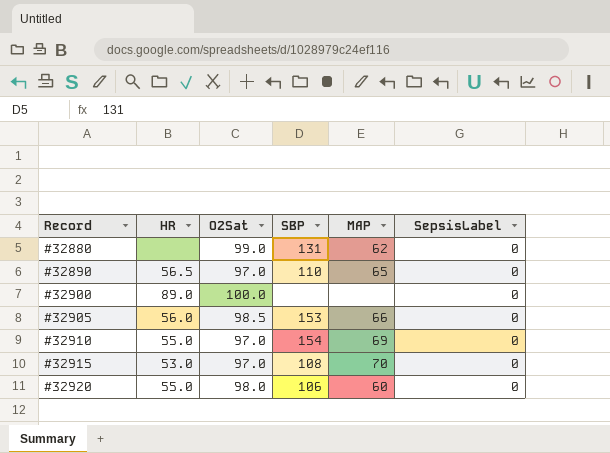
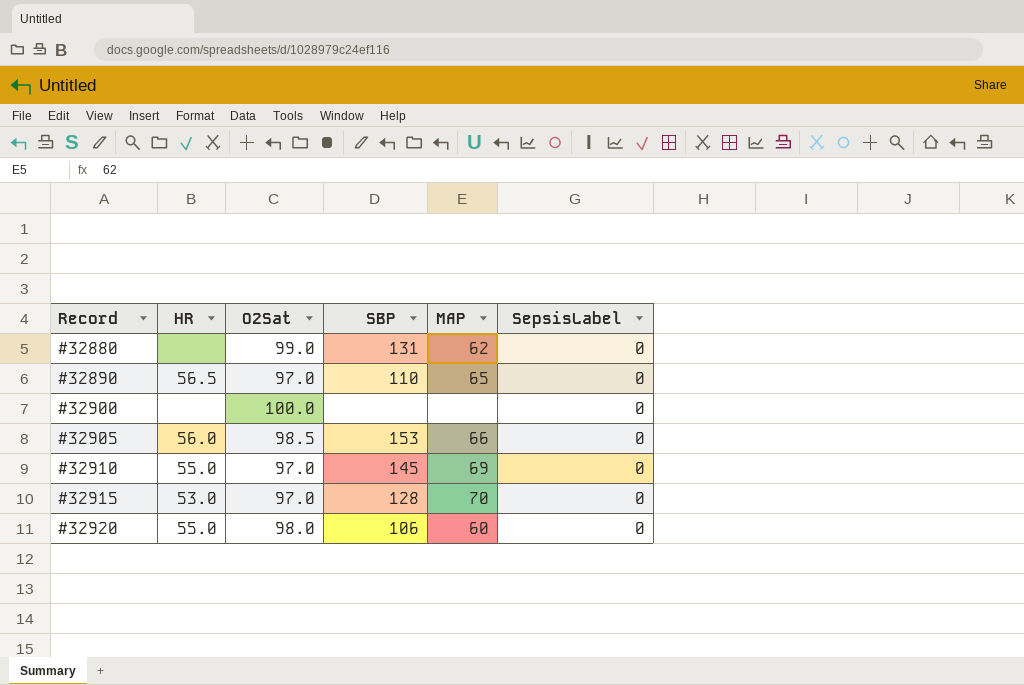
#32900 | HR: 89.0 -> none
#32910 | SBP: 154 -> 145
#32915 | SBP: 108 -> 128

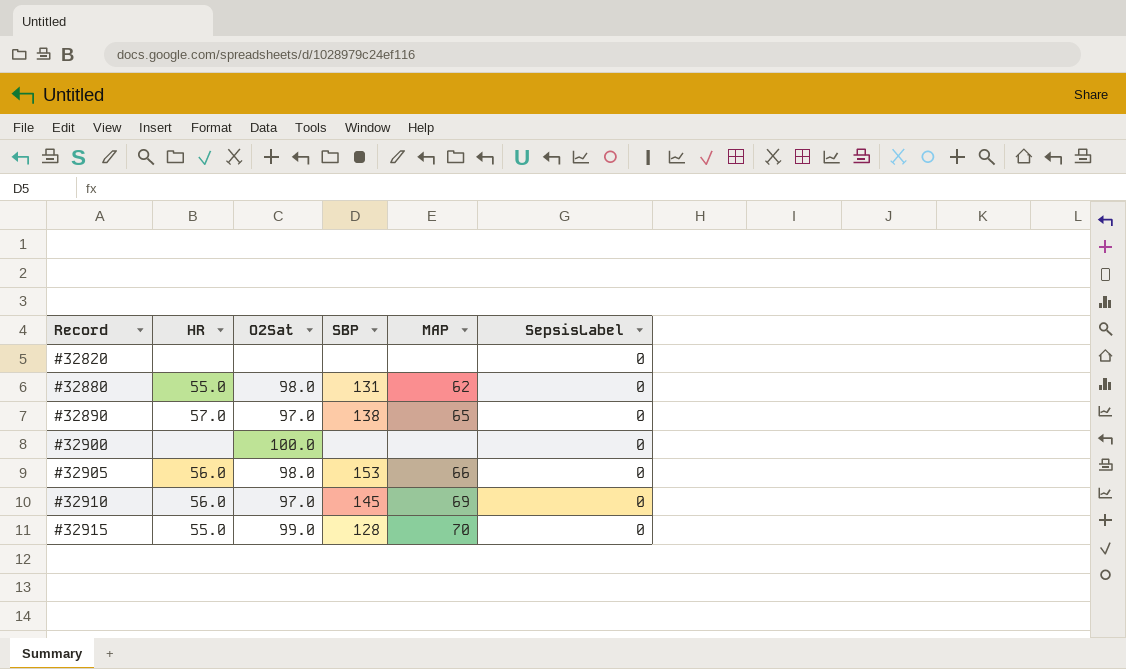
row #32920: 55.0 | 98.0 | 106 | 60 | 0 -> none
row #32820: none -> none | none | none | none | 0
#32880 | HR: none -> 55.0
#32880 | O2Sat: 99.0 -> 98.0
#32890 | HR: 56.5 -> 57.0
#32890 | SBP: 110 -> 138
#32905 | O2Sat: 98.5 -> 98.0
#32910 | HR: 55.0 -> 56.0
#32915 | HR: 53.0 -> 55.0
#32915 | O2Sat: 97.0 -> 99.0

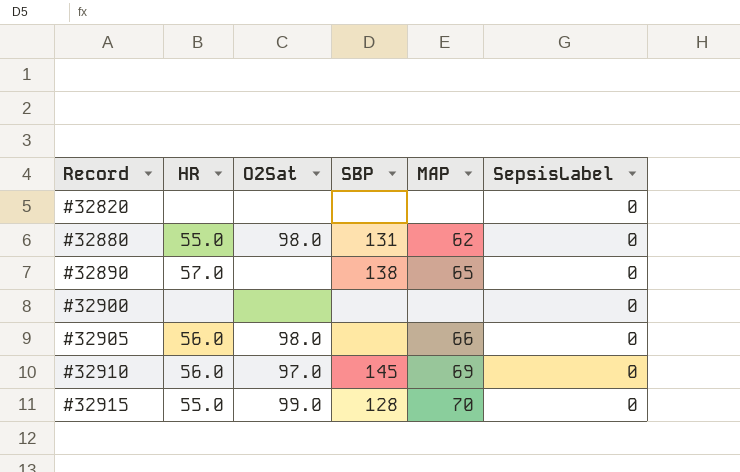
#32890 | O2Sat: 97.0 -> none
#32900 | O2Sat: 100.0 -> none
#32905 | SBP: 153 -> none

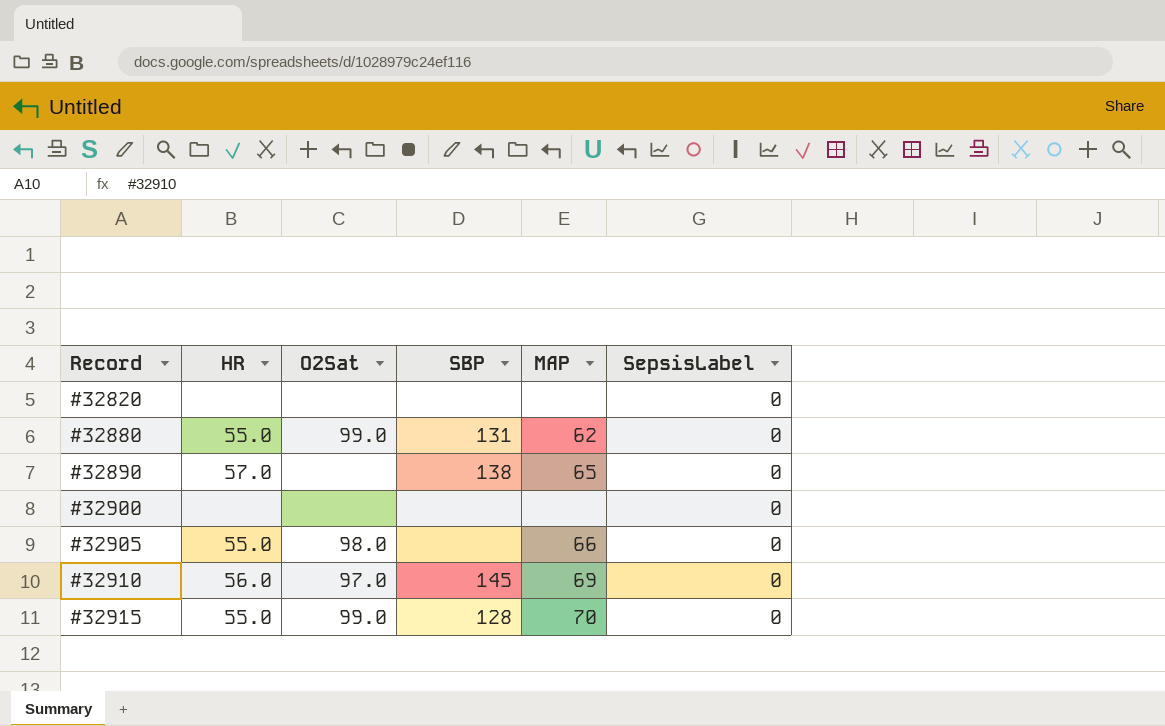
#32880 | O2Sat: 98.0 -> 99.0
#32905 | HR: 56.0 -> 55.0

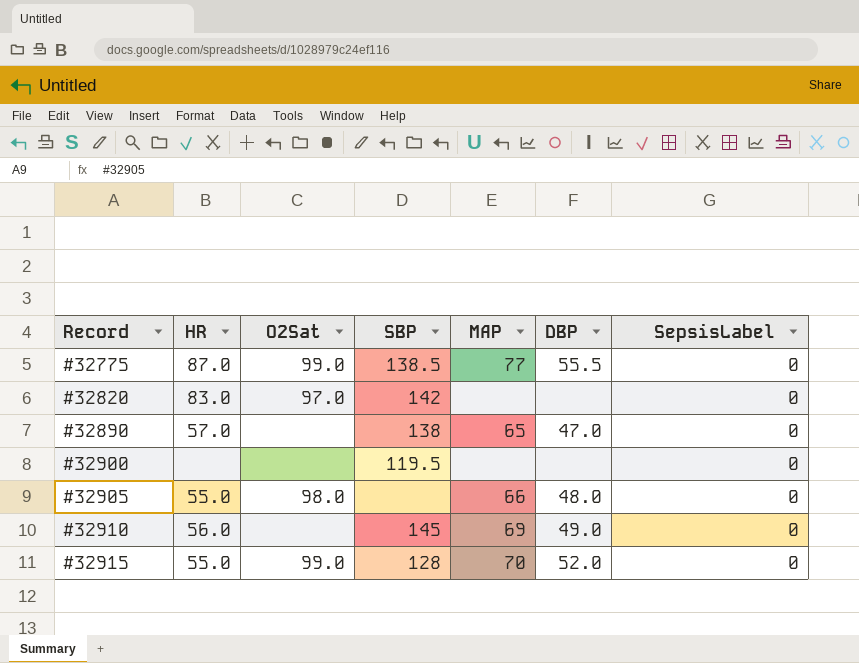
column DBP | position: none -> 6
row #32880: 55.0 | 99.0 | 131 | 62 | 0 -> none
row #32775: none -> 87.0 | 99.0 | 138.5 | 77 | 55.5 | 0
#32820 | HR: none -> 83.0
#32820 | O2Sat: none -> 97.0
#32820 | SBP: none -> 142
#32900 | SBP: none -> 119.5
#32910 | O2Sat: 97.0 -> none

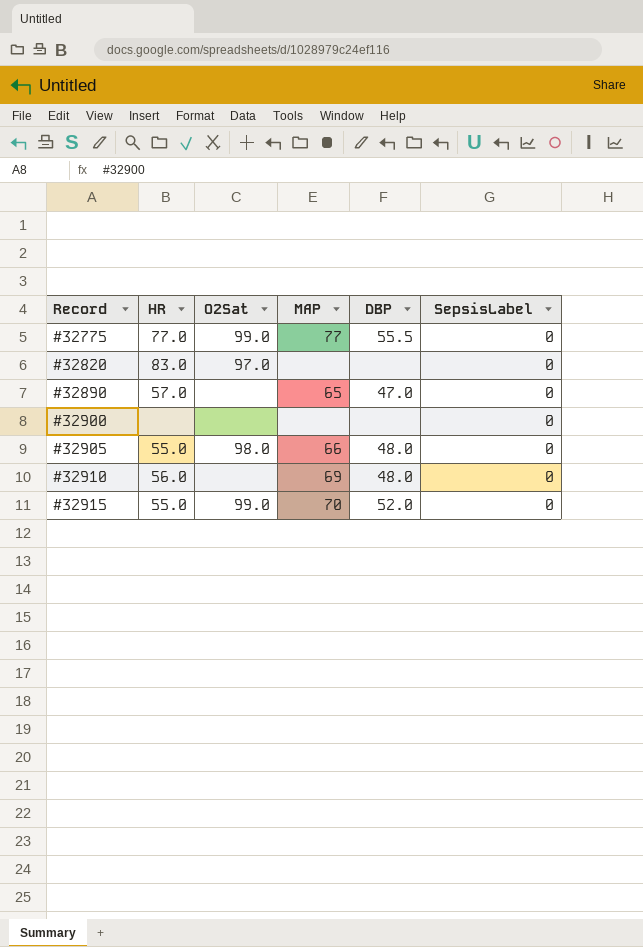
column SBP | position: 4 -> none
#32775 | HR: 87.0 -> 77.0
#32910 | DBP: 49.0 -> 48.0

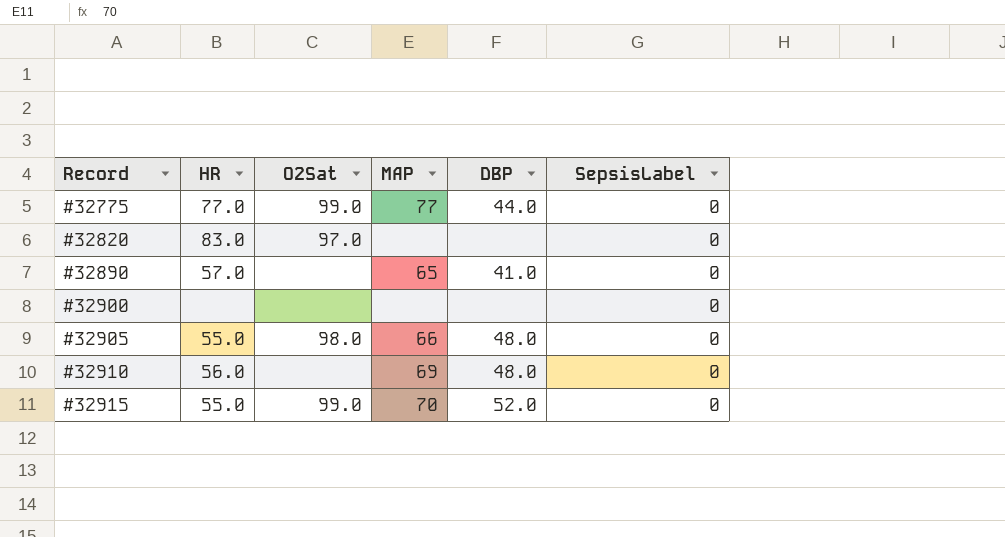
#32775 | DBP: 55.5 -> 44.0
#32890 | DBP: 47.0 -> 41.0

